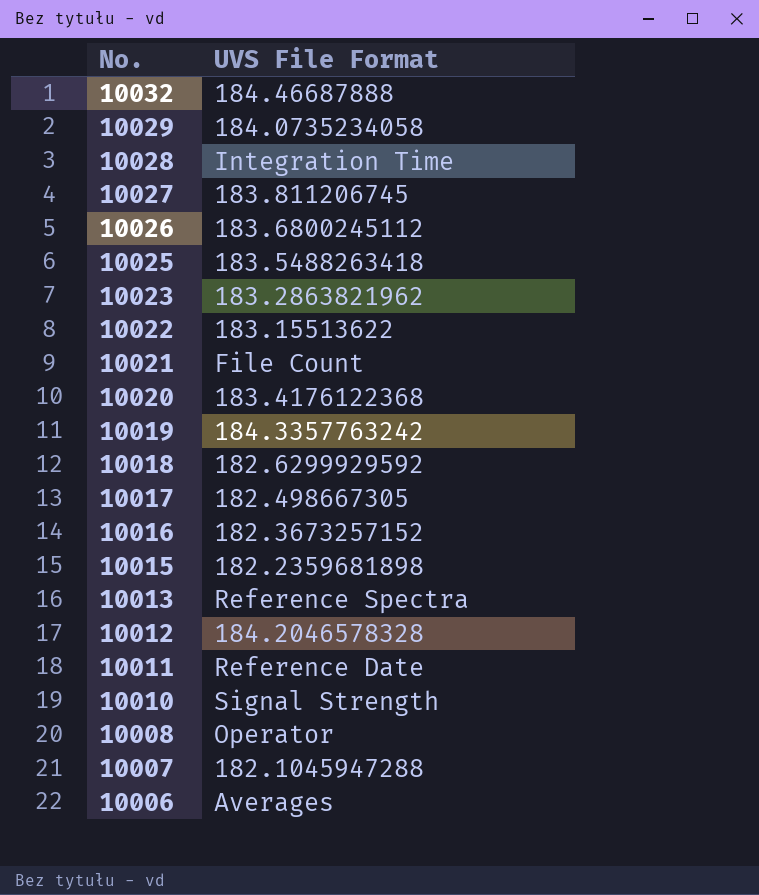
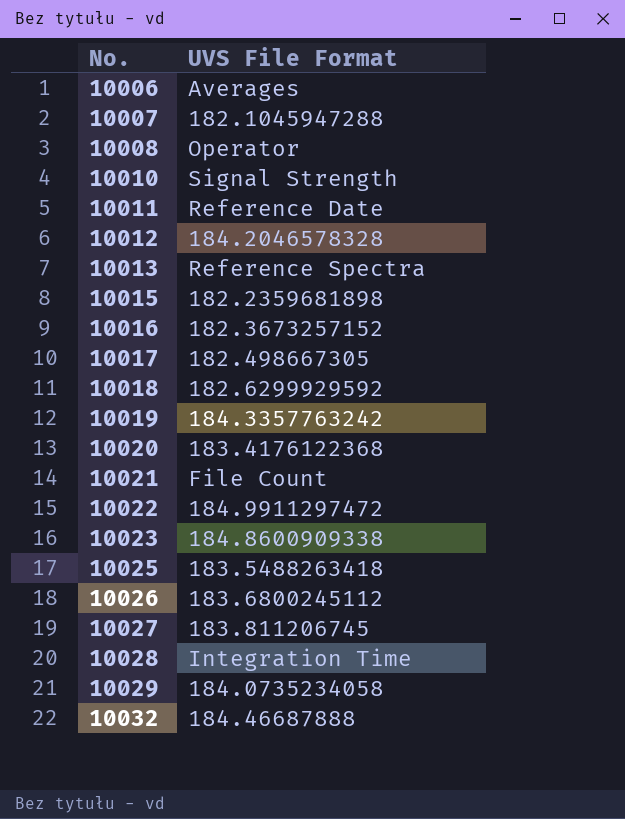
row order: No. descending -> No. ascending
10022 | UVS File Format: 183.15513622 -> 184.9911297472
10023 | UVS File Format: 183.2863821962 -> 184.8600909338

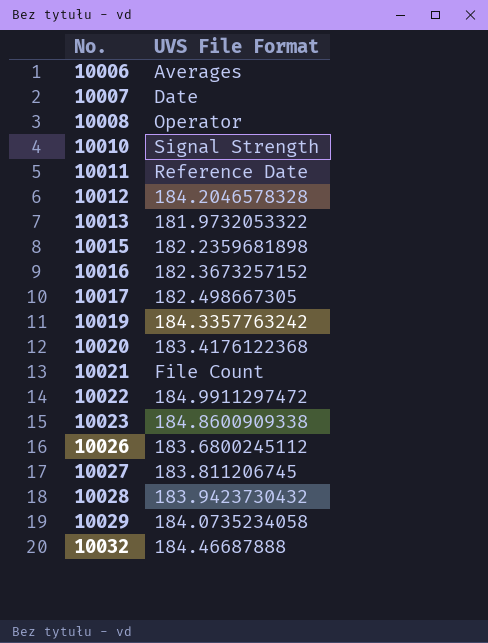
row 10018: 182.6299929592 -> none
row 10025: 183.5488263418 -> none
10007 | UVS File Format: 182.1045947288 -> Date
10013 | UVS File Format: Reference Spectra -> 181.9732053322
10028 | UVS File Format: Integration Time -> 183.9423730432

